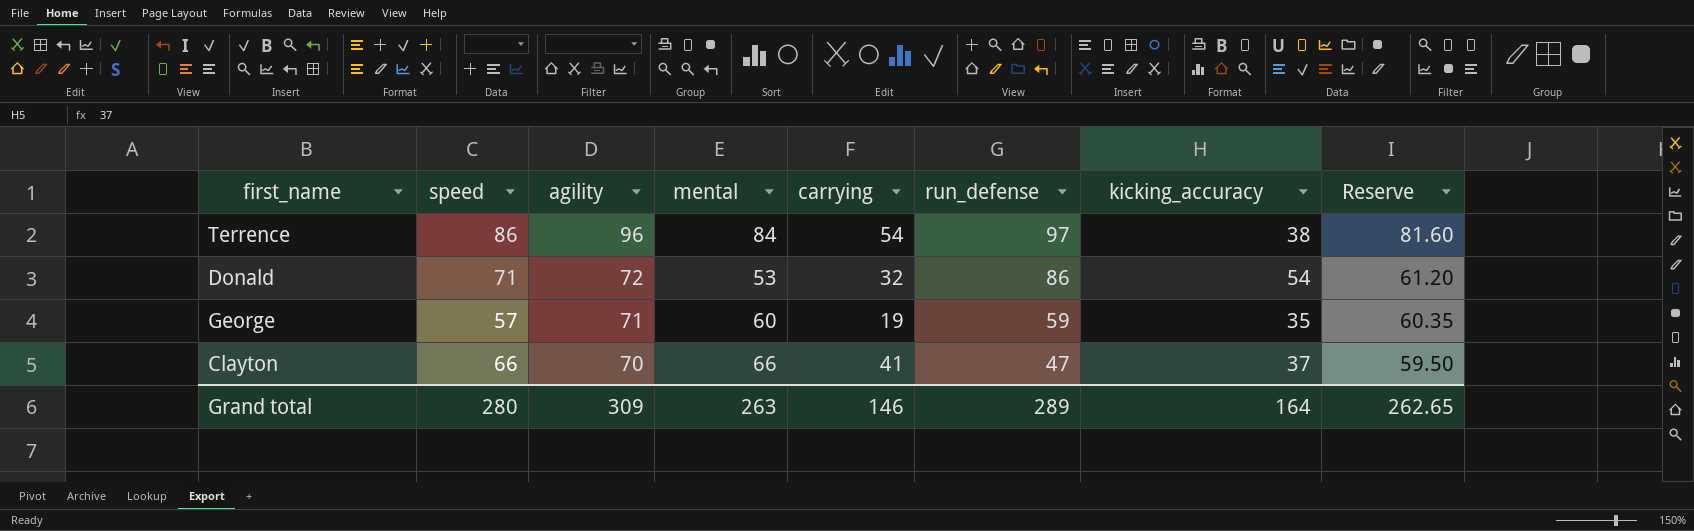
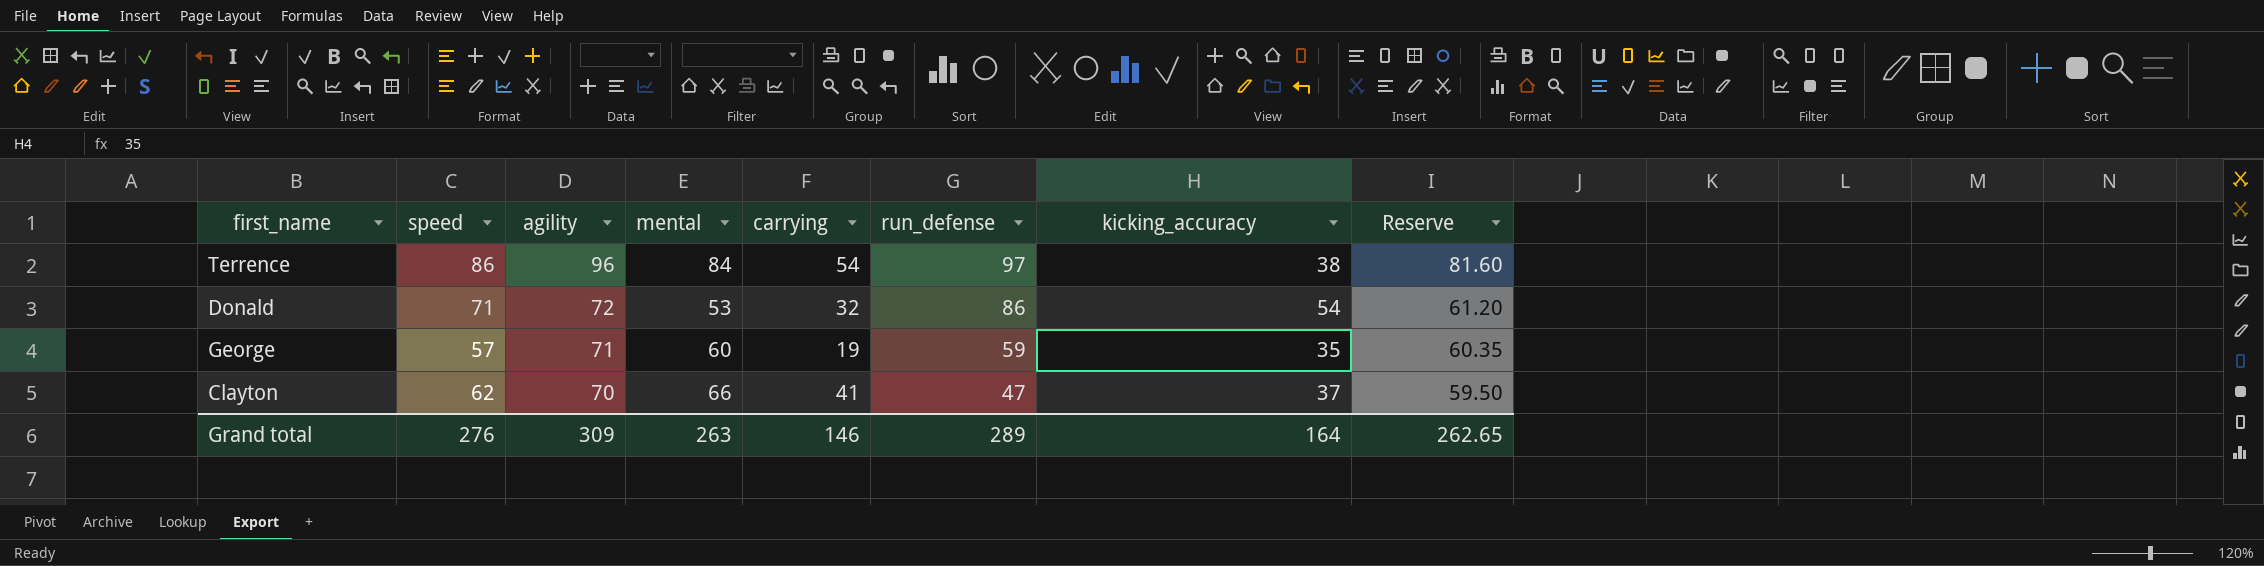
Clayton | speed: 66 -> 62
Grand total | speed: 280 -> 276

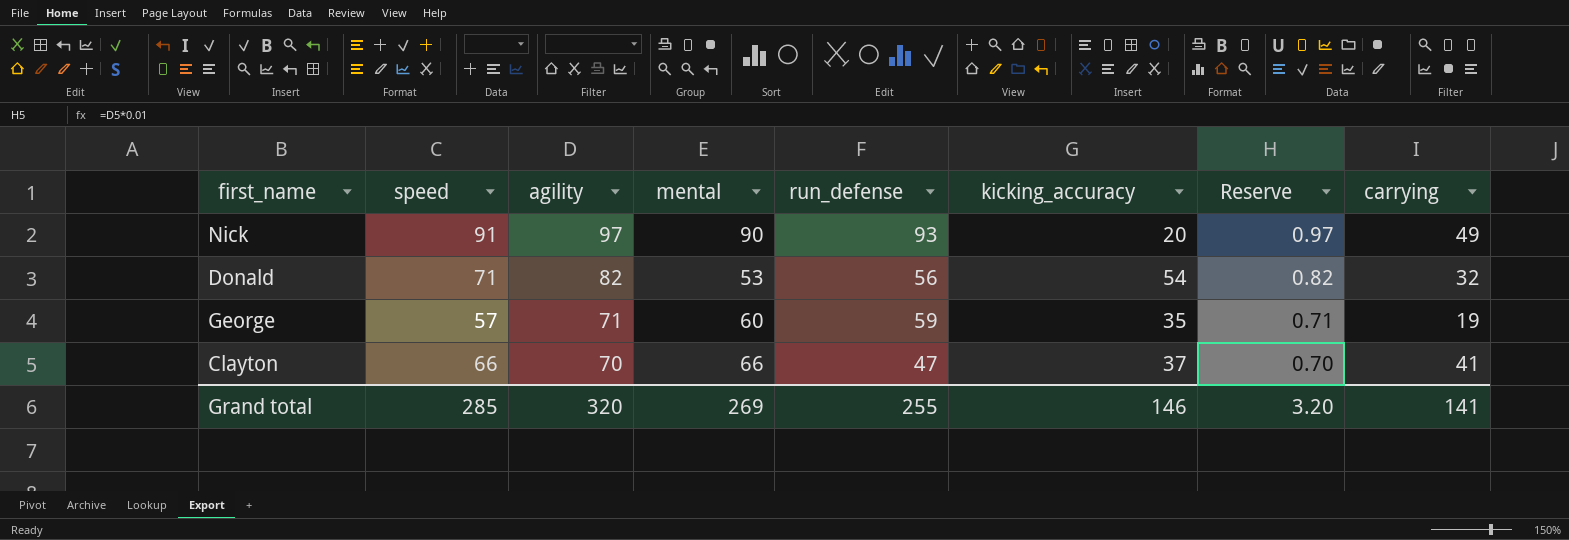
column Reserve | formula: [agility] * 0.85 -> [agility] * 0.01
column carrying | position: 5 -> 8
row Terrence: 86 | 96 | 84 | 54 | 97 | 38 | 81.60 -> none
row Nick: none -> 91 | 97 | 90 | 93 | 20 | 0.97 | 49
Donald | agility: 72 -> 82
Donald | run_defense: 86 -> 56
Clayton | speed: 62 -> 66
Grand total | speed: 276 -> 285
Grand total | agility: 309 -> 320
Grand total | mental: 263 -> 269
Grand total | run_defense: 289 -> 255
Grand total | kicking_accuracy: 164 -> 146
Grand total | Reserve: 262.65 -> 3.20
Grand total | carrying: 146 -> 141

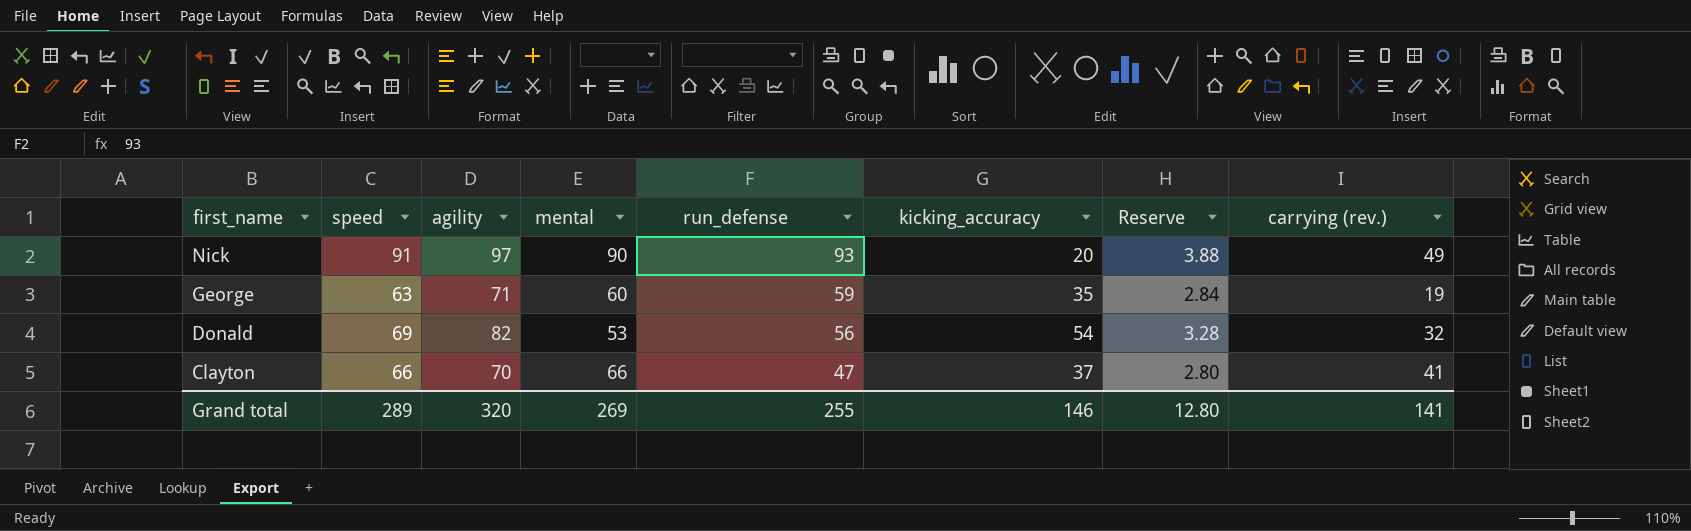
row order: agility descending -> first_name descending
column Reserve | formula: [agility] * 0.01 -> [agility] * 0.04
column name: carrying -> carrying (rev.)
George | speed: 57 -> 63
Donald | speed: 71 -> 69
Grand total | speed: 285 -> 289
Grand total | Reserve: 3.20 -> 12.80

